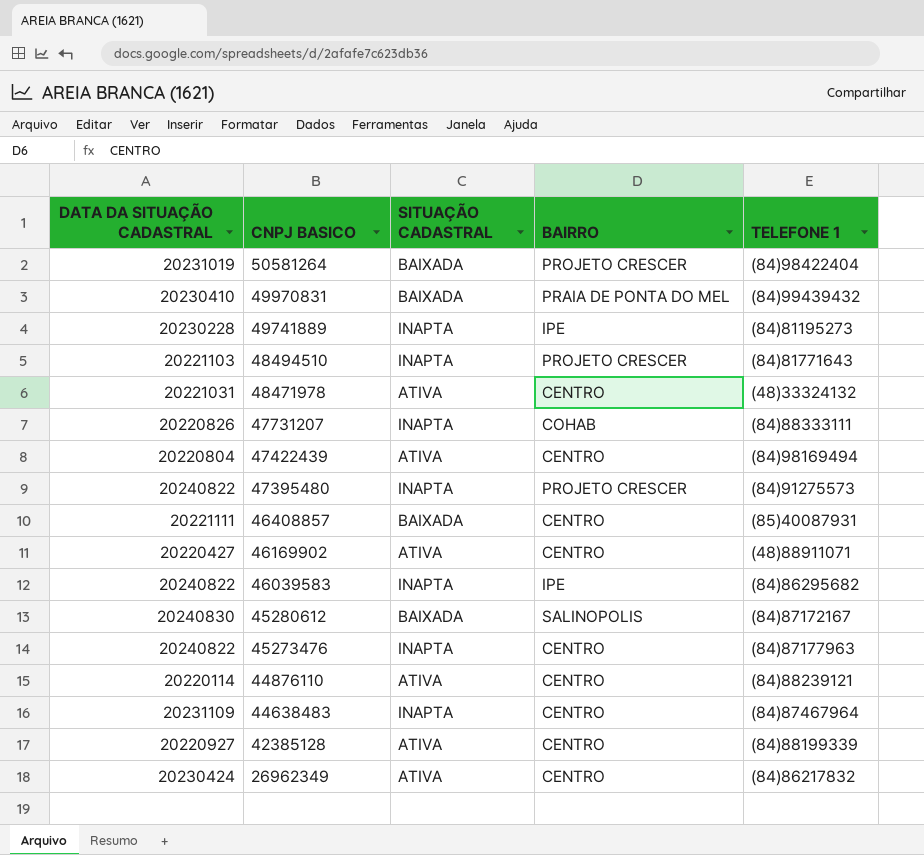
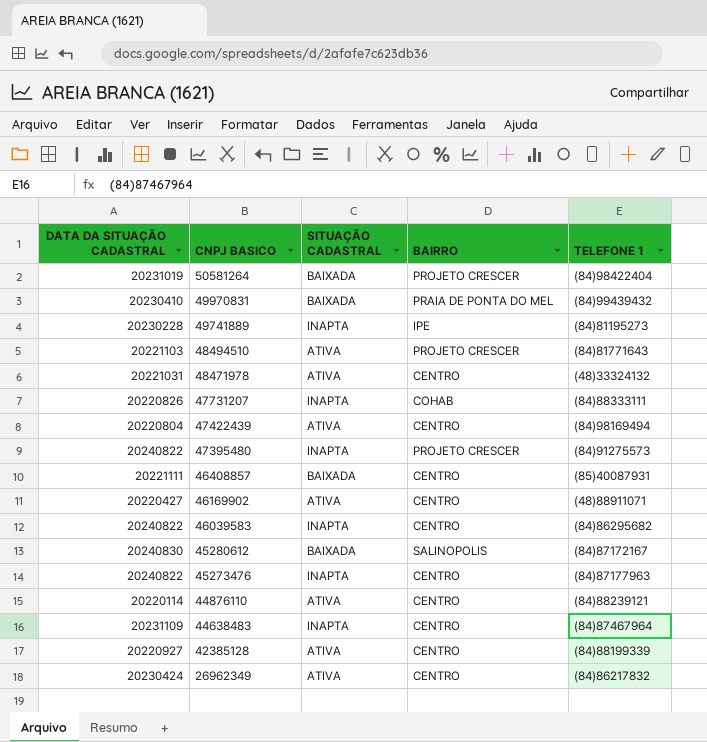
48494510 | SITUAÇÃO CADASTRAL: INAPTA -> ATIVA
46039583 | BAIRRO: IPE -> CENTRO

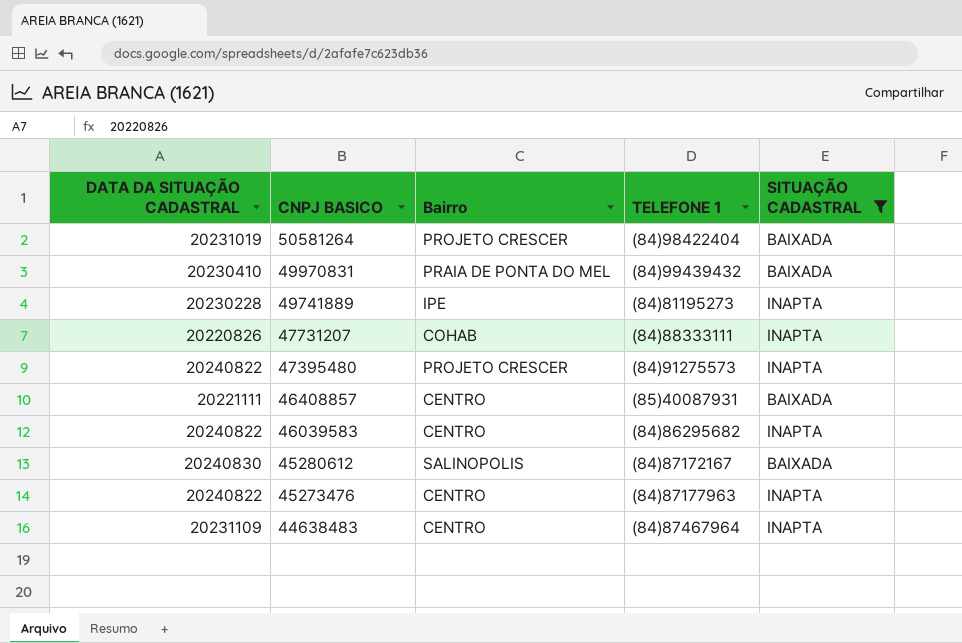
filter: none -> SITUAÇÃO CADASTRAL != ATIVA
column name: BAIRRO -> Bairro
column SITUAÇÃO CADASTRAL | position: 3 -> 5

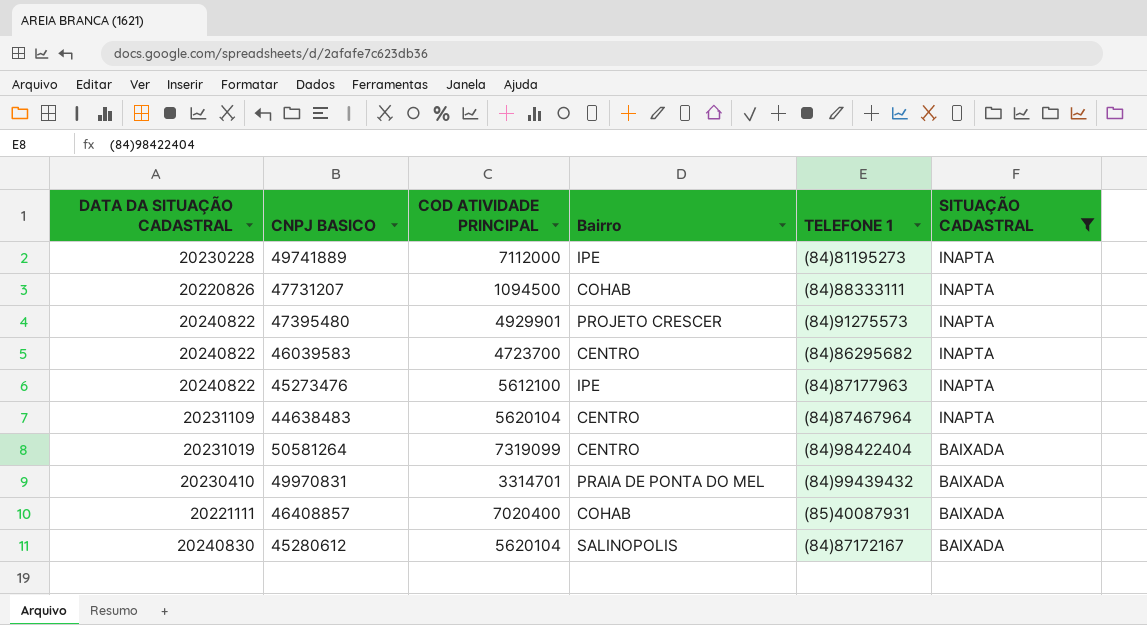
row order: CNPJ BASICO descending -> SITUAÇÃO CADASTRAL descending
column COD ATIVIDADE PRINCIPAL | position: none -> 3
45273476 | Bairro: CENTRO -> IPE
50581264 | Bairro: PROJETO CRESCER -> CENTRO
46408857 | Bairro: CENTRO -> COHAB

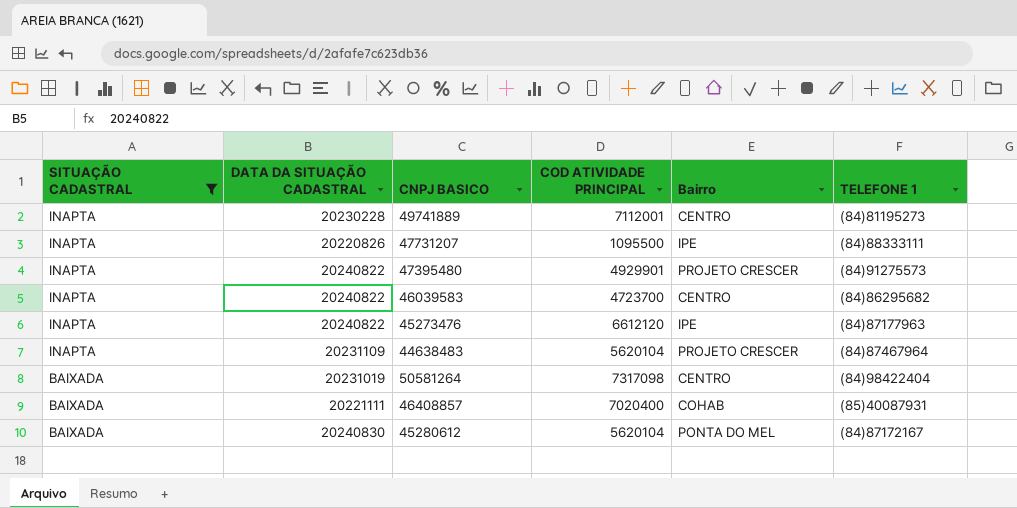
column SITUAÇÃO CADASTRAL | position: 6 -> 1
row 49970831: 20230410 | 3314701 | PRAIA DE PONTA DO MEL | (84)99439432 | BAIXADA -> none
49741889 | COD ATIVIDADE PRINCIPAL: 7112000 -> 7112001
49741889 | Bairro: IPE -> CENTRO
47731207 | COD ATIVIDADE PRINCIPAL: 1094500 -> 1095500
47731207 | Bairro: COHAB -> IPE
45273476 | COD ATIVIDADE PRINCIPAL: 5612100 -> 6612120
44638483 | Bairro: CENTRO -> PROJETO CRESCER
50581264 | COD ATIVIDADE PRINCIPAL: 7319099 -> 7317098
45280612 | Bairro: SALINOPOLIS -> PONTA DO MEL

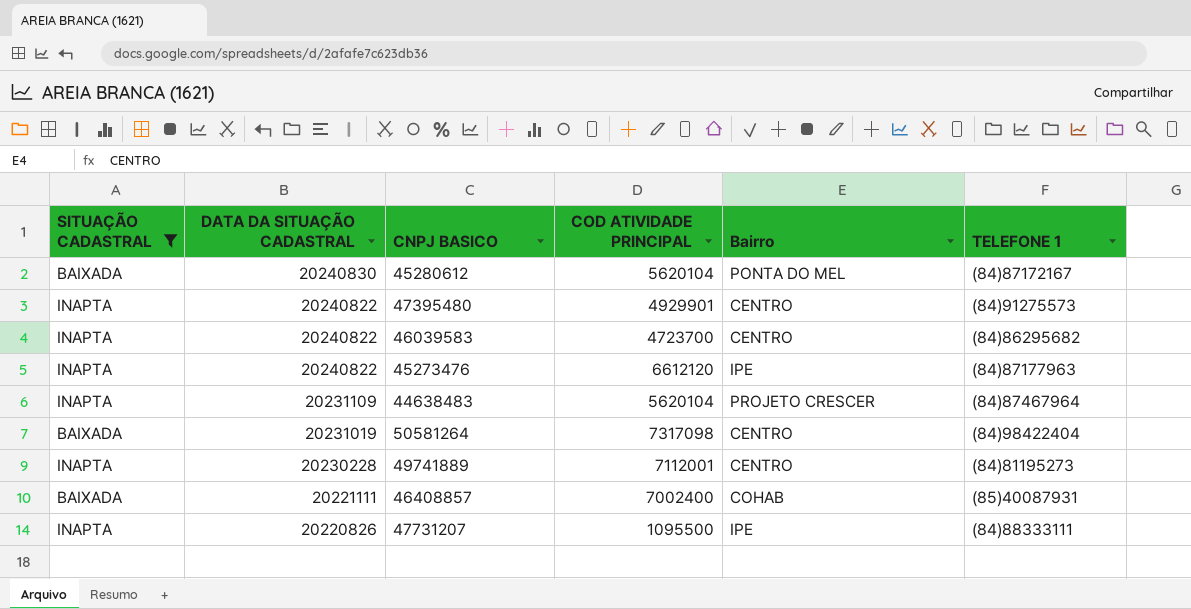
row order: SITUAÇÃO CADASTRAL descending -> DATA DA SITUAÇÃO CADASTRAL descending
47395480 | Bairro: PROJETO CRESCER -> CENTRO
46408857 | COD ATIVIDADE PRINCIPAL: 7020400 -> 7002400

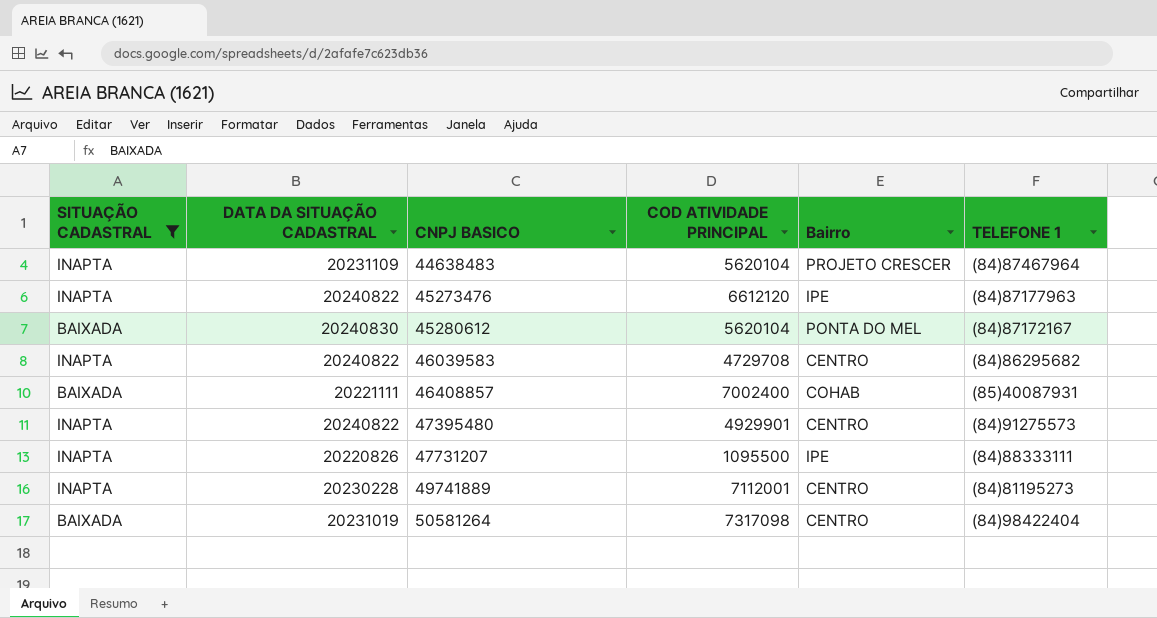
row order: DATA DA SITUAÇÃO CADASTRAL descending -> CNPJ BASICO ascending
46039583 | COD ATIVIDADE PRINCIPAL: 4723700 -> 4729708

